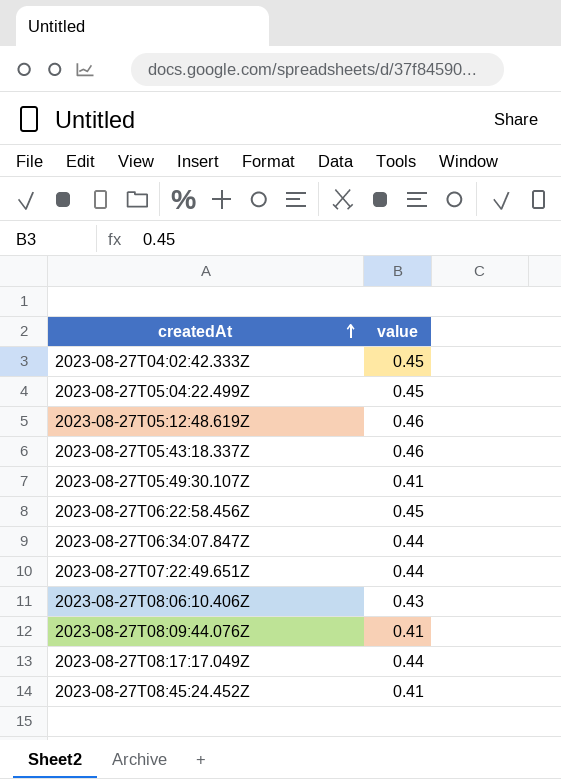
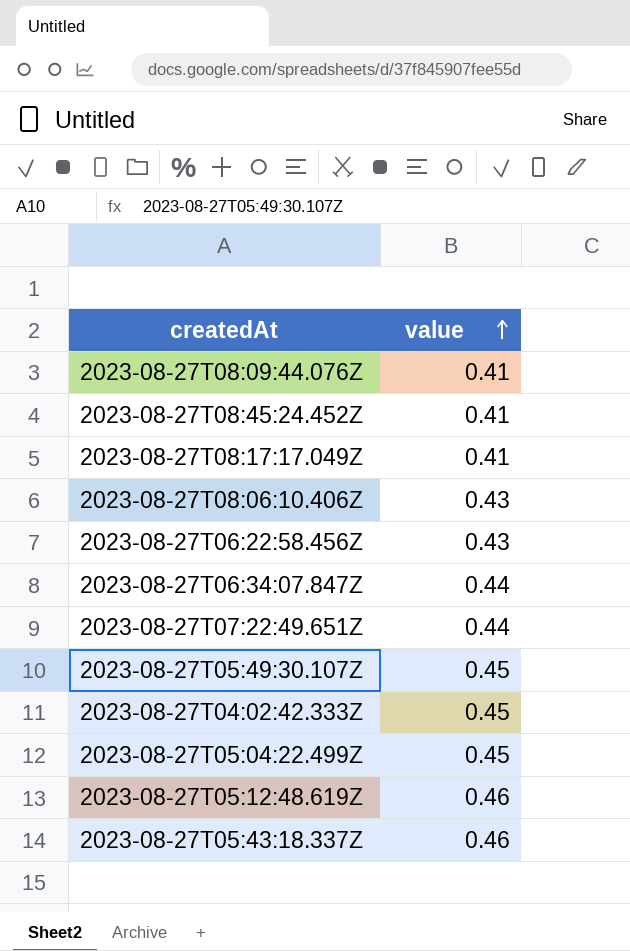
row order: createdAt ascending -> value ascending
2023-08-27T08:17:17.049Z | value: 0.44 -> 0.41
2023-08-27T06:22:58.456Z | value: 0.45 -> 0.43
2023-08-27T05:49:30.107Z | value: 0.41 -> 0.45

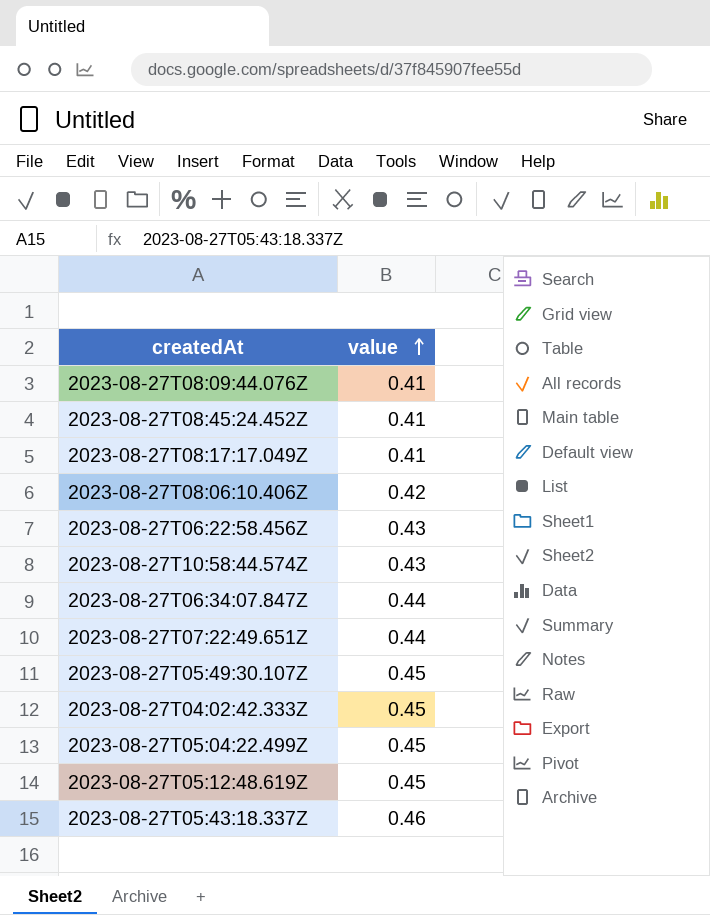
2023-08-27T08:06:10.406Z | value: 0.43 -> 0.42
row 2023-08-27T10:58:44.574Z: none -> 0.43
2023-08-27T05:12:48.619Z | value: 0.46 -> 0.45

